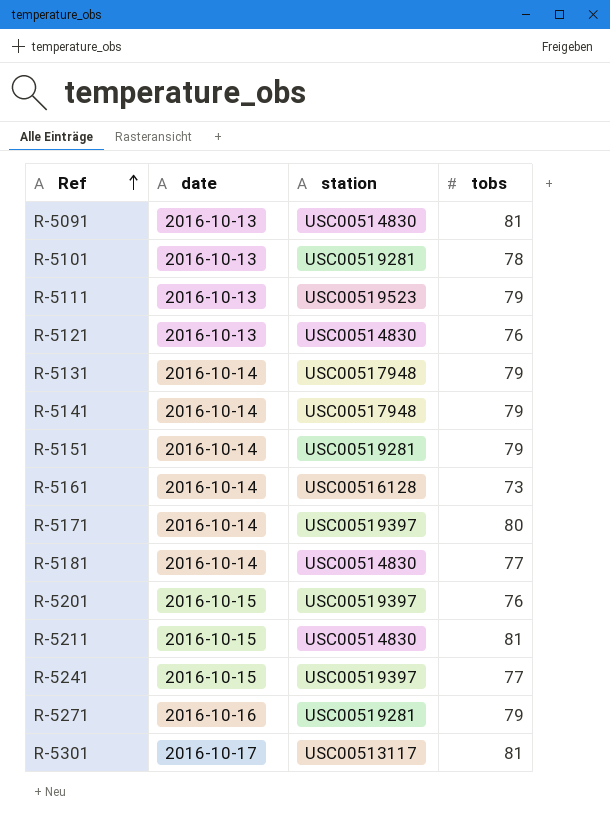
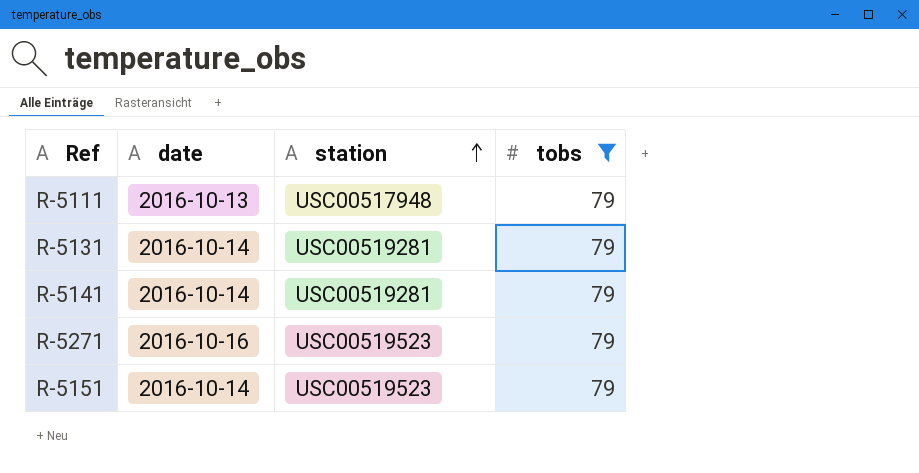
filter: none -> tobs = 79
row order: Ref ascending -> station ascending
R-5111 | station: USC00519523 -> USC00517948
R-5131 | station: USC00517948 -> USC00519281
R-5141 | station: USC00517948 -> USC00519281
R-5271 | station: USC00519281 -> USC00519523
R-5151 | station: USC00519281 -> USC00519523

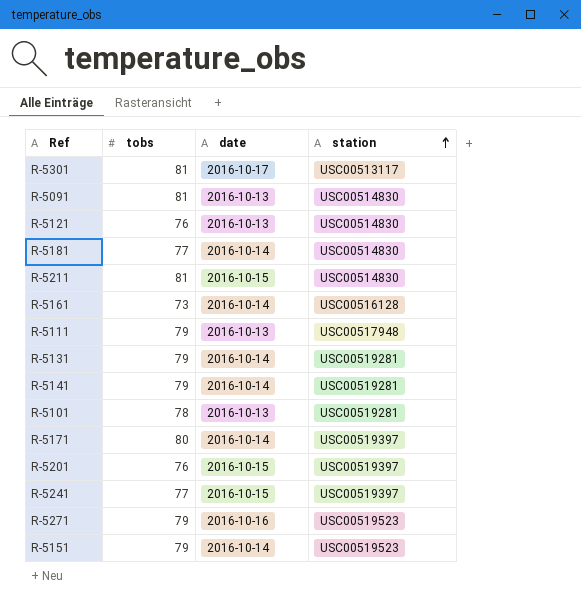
filter: tobs = 79 -> none
column tobs | position: 4 -> 2

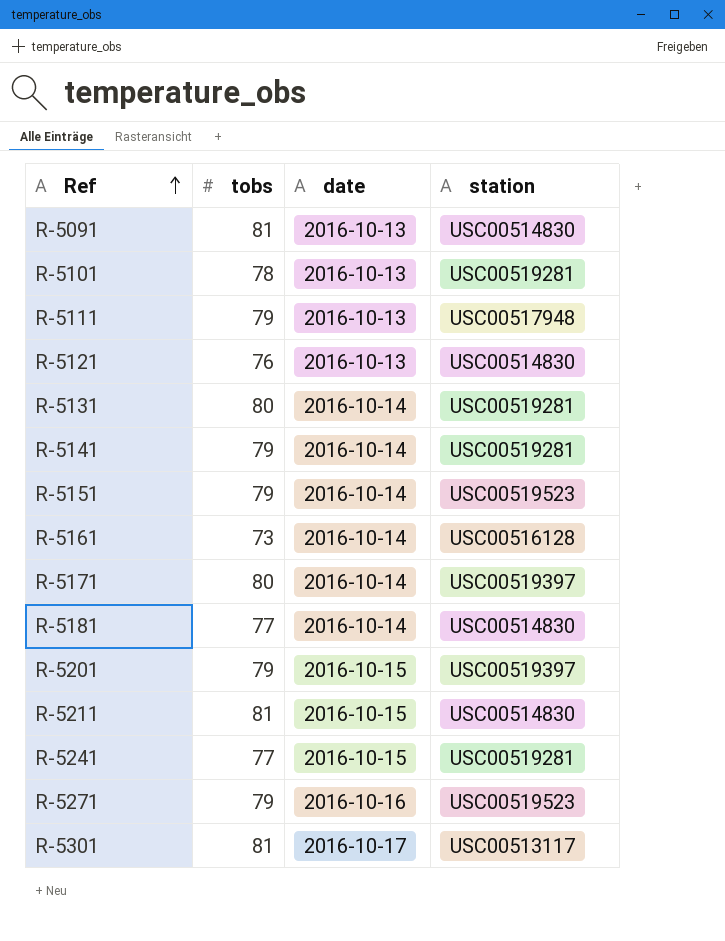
row order: station ascending -> Ref ascending
R-5131 | tobs: 79 -> 80
R-5201 | tobs: 76 -> 79
R-5241 | station: USC00519397 -> USC00519281

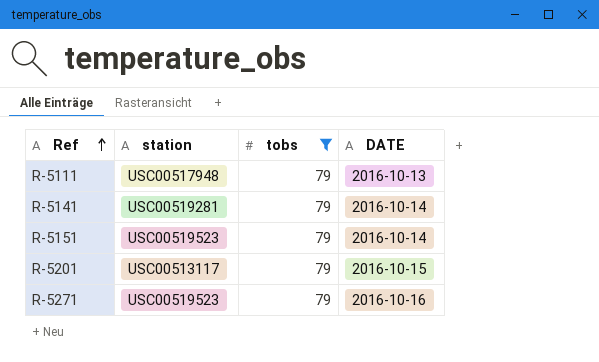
filter: none -> tobs = 79
column station | position: 4 -> 2
column name: date -> DATE
R-5201 | station: USC00519397 -> USC00513117

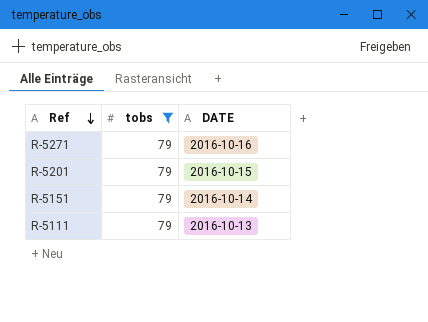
row order: Ref ascending -> Ref descending
column station | position: 2 -> none
row R-5141: USC00519281 | 79 | 2016-10-14 -> none

